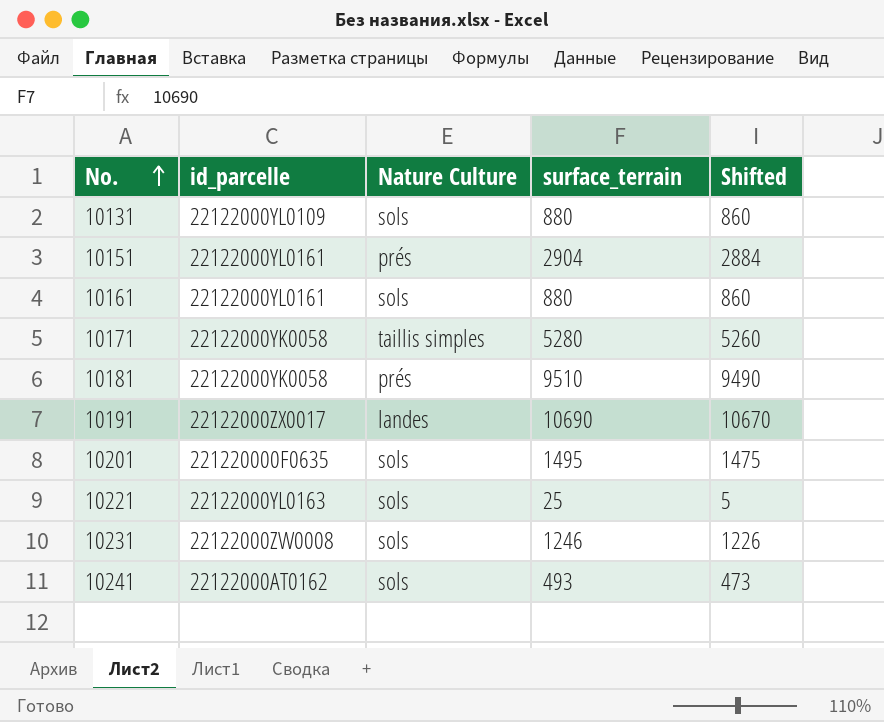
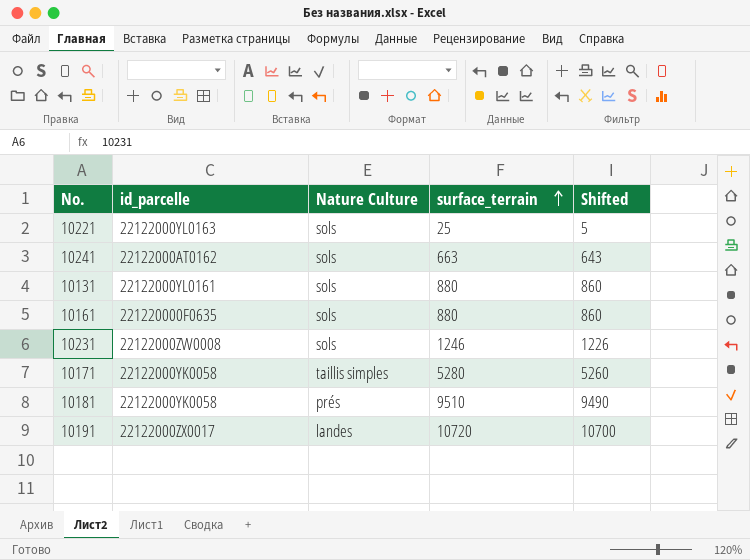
row order: No. ascending -> surface_terrain ascending
row 10151: 22122000YL0161 | prés | 2904 | 2884 -> none
row 10201: 221220000F0635 | sols | 1495 | 1475 -> none
10241 | surface_terrain: 493 -> 663
10241 | Shifted: 473 -> 643
10131 | id_parcelle: 22122000YL0109 -> 22122000YL0161
10161 | id_parcelle: 22122000YL0161 -> 221220000F0635
10191 | surface_terrain: 10690 -> 10720
10191 | Shifted: 10670 -> 10700

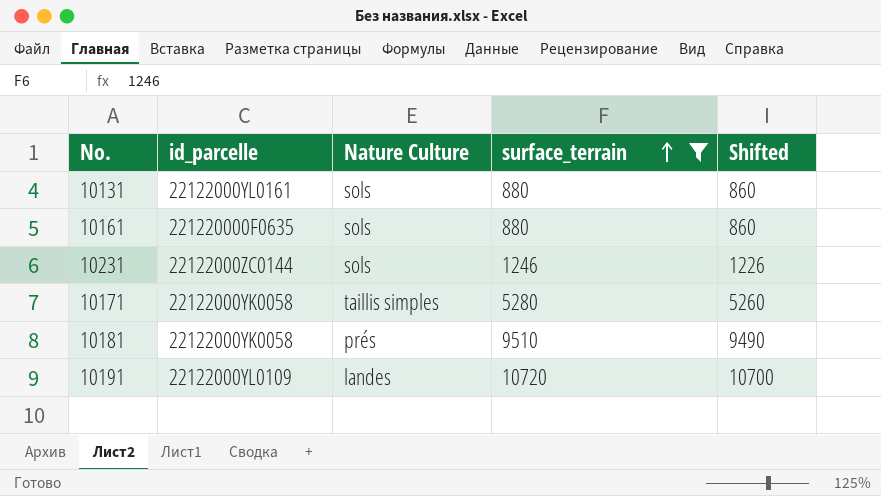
filter: none -> surface_terrain >= 880
10231 | id_parcelle: 22122000ZW0008 -> 22122000ZC0144
10191 | id_parcelle: 22122000ZX0017 -> 22122000YL0109

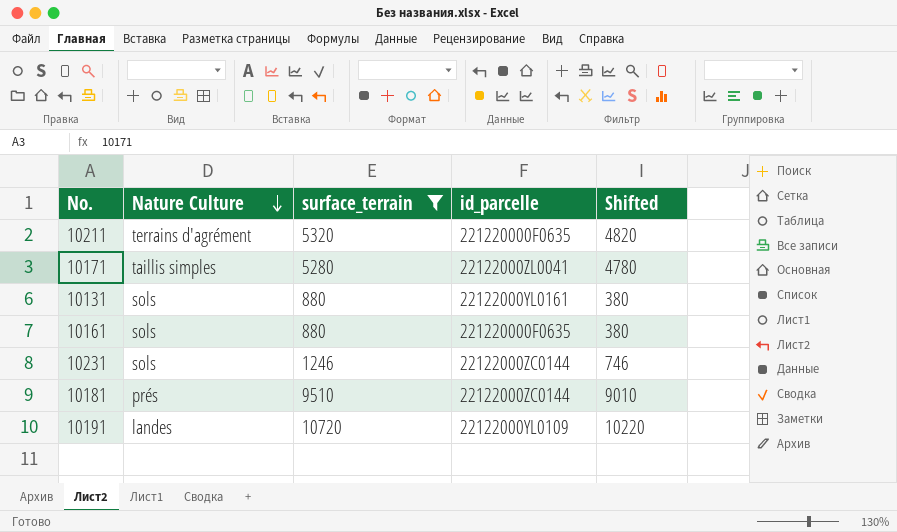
row order: surface_terrain ascending -> Nature Culture descending
column id_parcelle | position: 2 -> 4
column Shifted | formula: [surface_terrain] - 20 -> [surface_terrain] - 500
row 10211: none -> terrains d'agrément | 5320 | 221220000F0635 | 4820
10171 | id_parcelle: 22122000YK0058 -> 22122000ZL0041
10181 | id_parcelle: 22122000YK0058 -> 22122000ZC0144

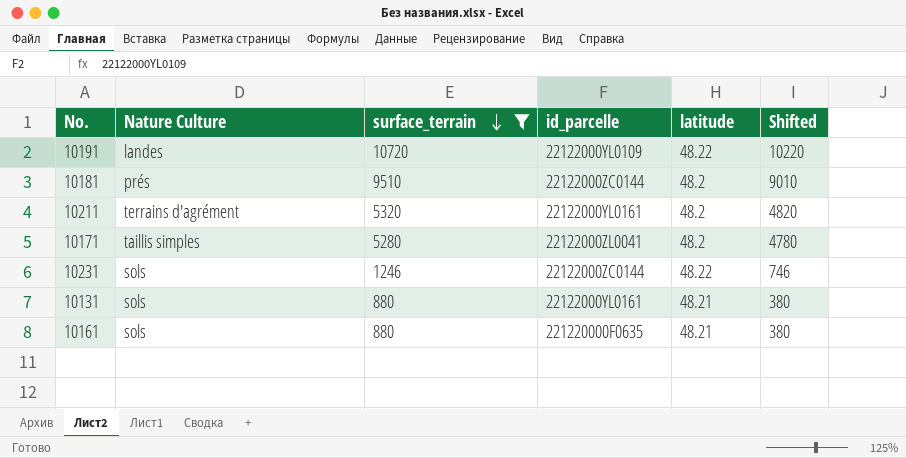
row order: Nature Culture descending -> surface_terrain descending
column latitude | position: none -> 5
10211 | id_parcelle: 221220000F0635 -> 22122000YL0161

